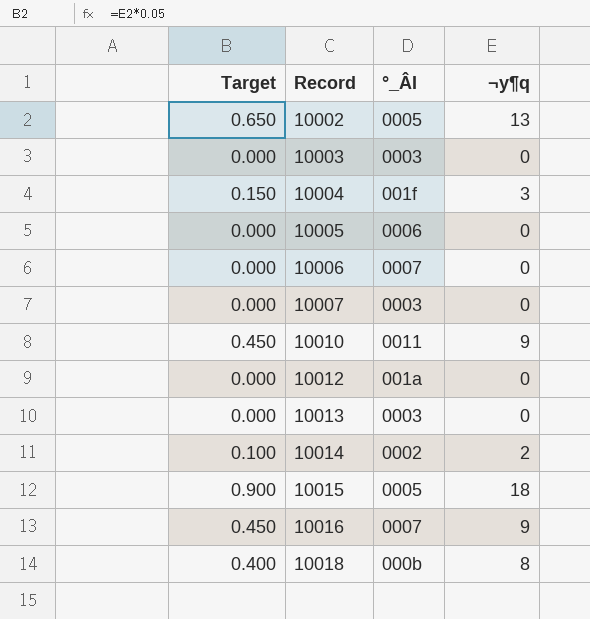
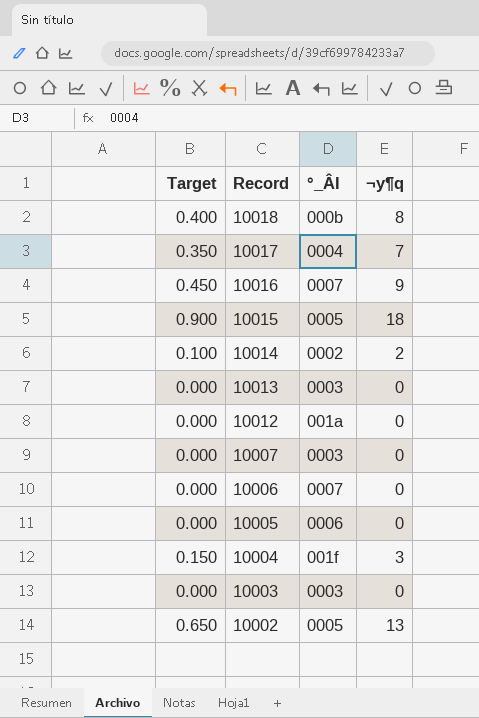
row order: Record ascending -> Record descending
row 10010: 0.450 | 0011 | 9 -> none
row 10017: none -> 0.350 | 0004 | 7

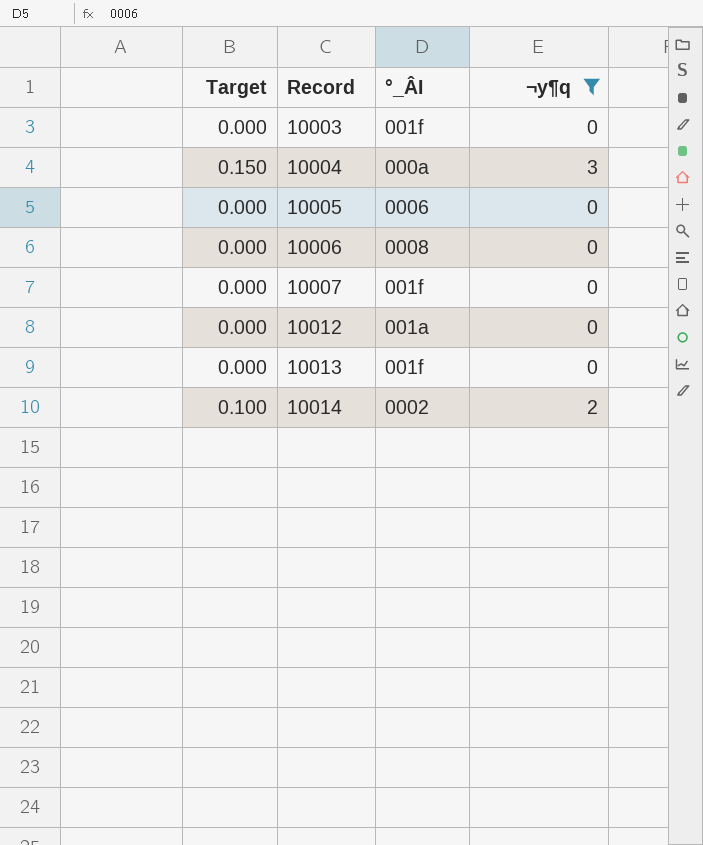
filter: none -> ¬y¶q <= 3
row order: Record descending -> Record ascending
10003 | °_ÂI: 0003 -> 001f
10004 | °_ÂI: 001f -> 000a
10006 | °_ÂI: 0007 -> 0008
10007 | °_ÂI: 0003 -> 001f
10013 | °_ÂI: 0003 -> 001f

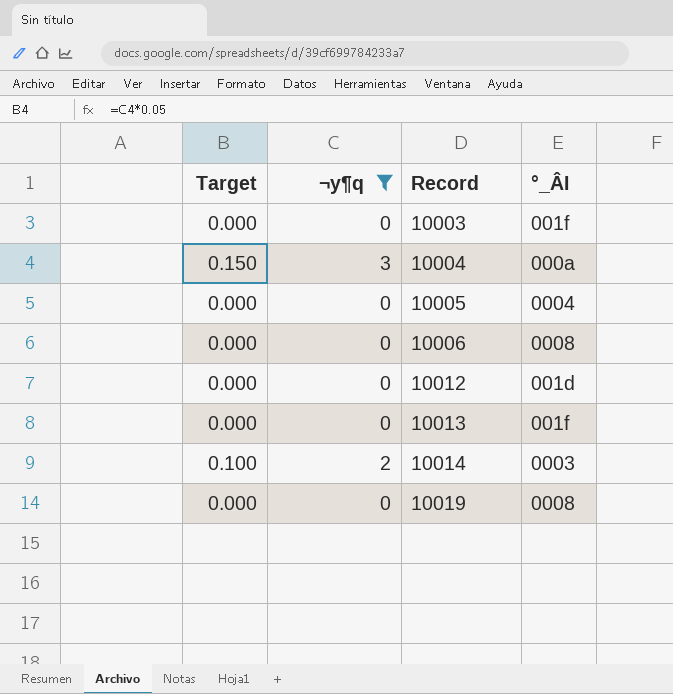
column ¬y¶q | position: 4 -> 2
row 10007: 0.000 | 001f | 0 -> none
10005 | °_ÂI: 0006 -> 0004
10012 | °_ÂI: 001a -> 001d
10014 | °_ÂI: 0002 -> 0003
row 10019: none -> 0.000 | 0 | 0008

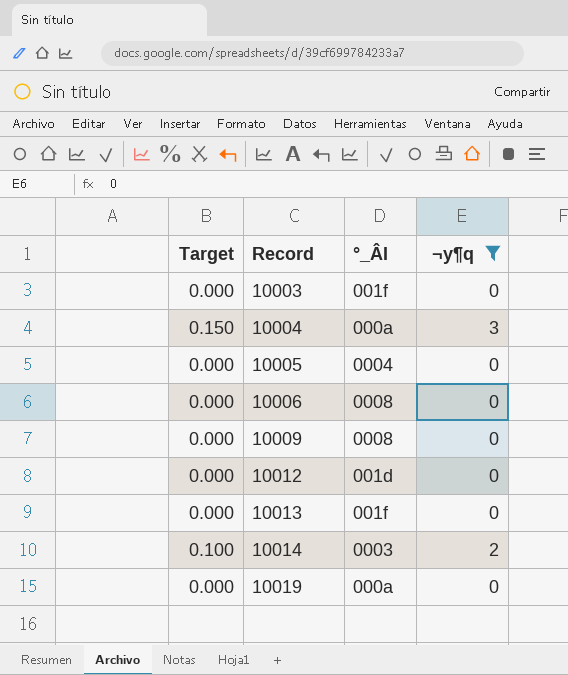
column ¬y¶q | position: 2 -> 4
row 10009: none -> 0.000 | 0008 | 0
10019 | °_ÂI: 0008 -> 000a

